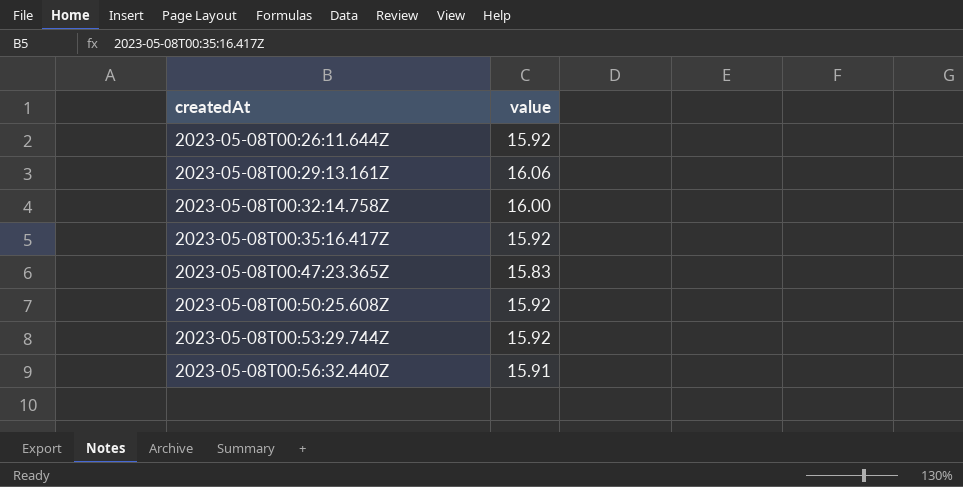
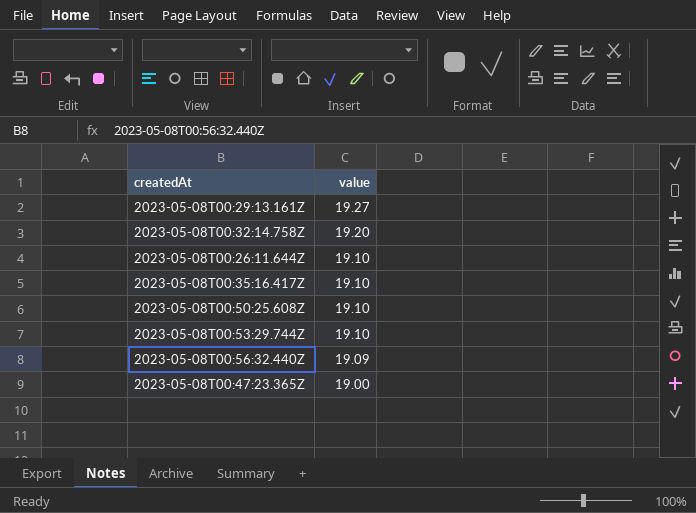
row order: createdAt ascending -> value descending
2023-05-08T00:29:13.161Z | value: 16.06 -> 19.27
2023-05-08T00:32:14.758Z | value: 16.00 -> 19.20
2023-05-08T00:26:11.644Z | value: 15.92 -> 19.10
2023-05-08T00:35:16.417Z | value: 15.92 -> 19.10
2023-05-08T00:50:25.608Z | value: 15.92 -> 19.10
2023-05-08T00:53:29.744Z | value: 15.92 -> 19.10
2023-05-08T00:56:32.440Z | value: 15.91 -> 19.09
2023-05-08T00:47:23.365Z | value: 15.83 -> 19.00

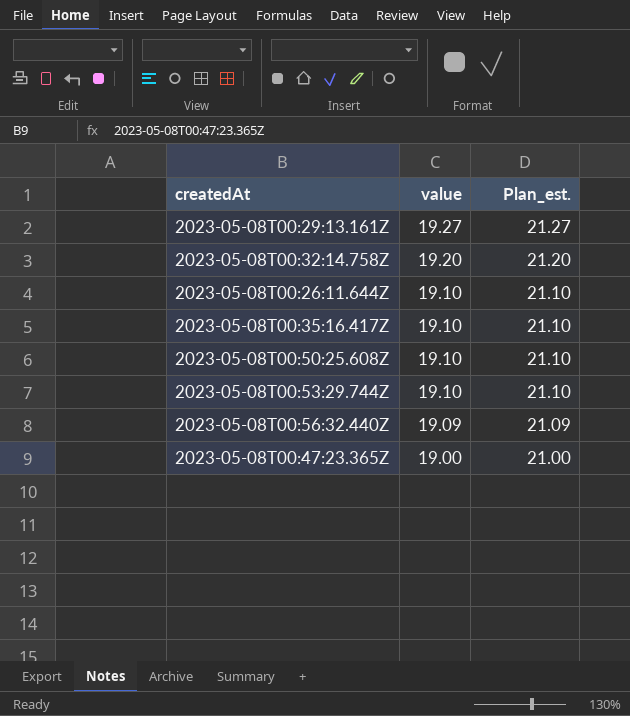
column Plan_est. | formula: none -> [value] + 2

